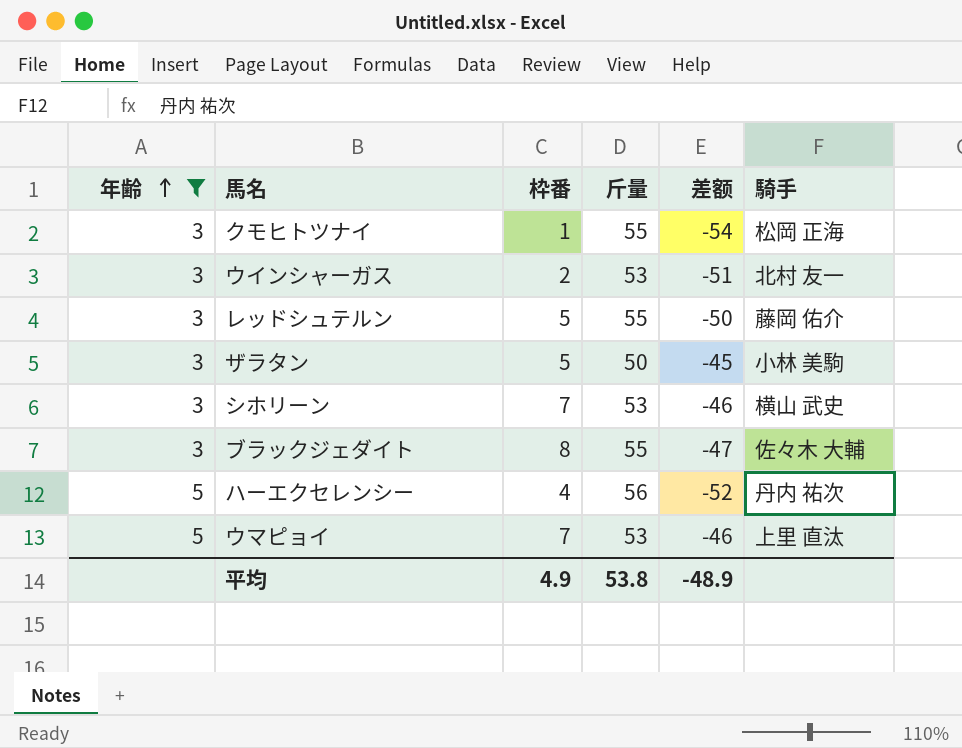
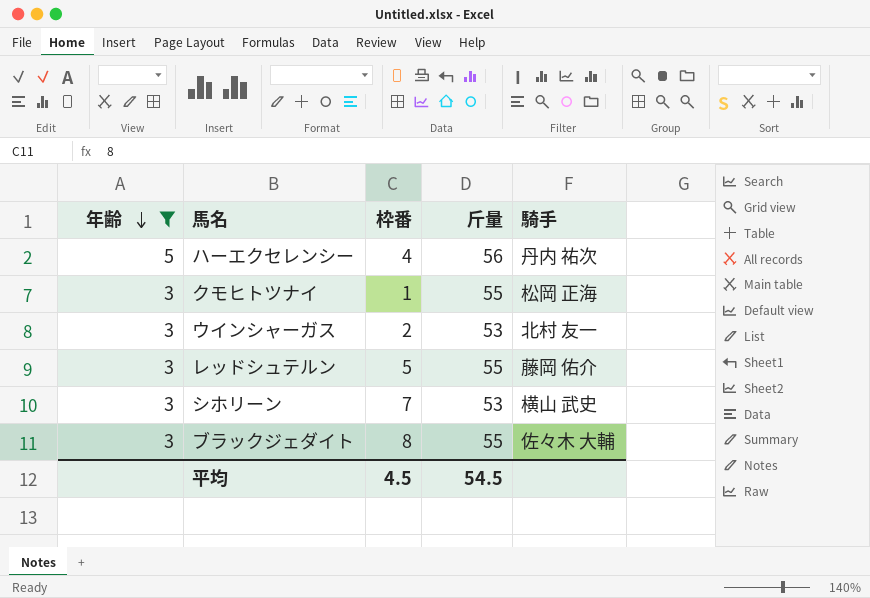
row order: 年齢 ascending -> 年齢 descending
column 差额 | formula: [枠番] - [斤量] -> none
row ザラタン: 3 | 5 | 50 | -45 | 小林 美駒 -> none
row ウマピョイ: 5 | 7 | 53 | -46 | 上里 直汰 -> none
平均 | 枠番: 4.9 -> 4.5
平均 | 斤量: 53.8 -> 54.5

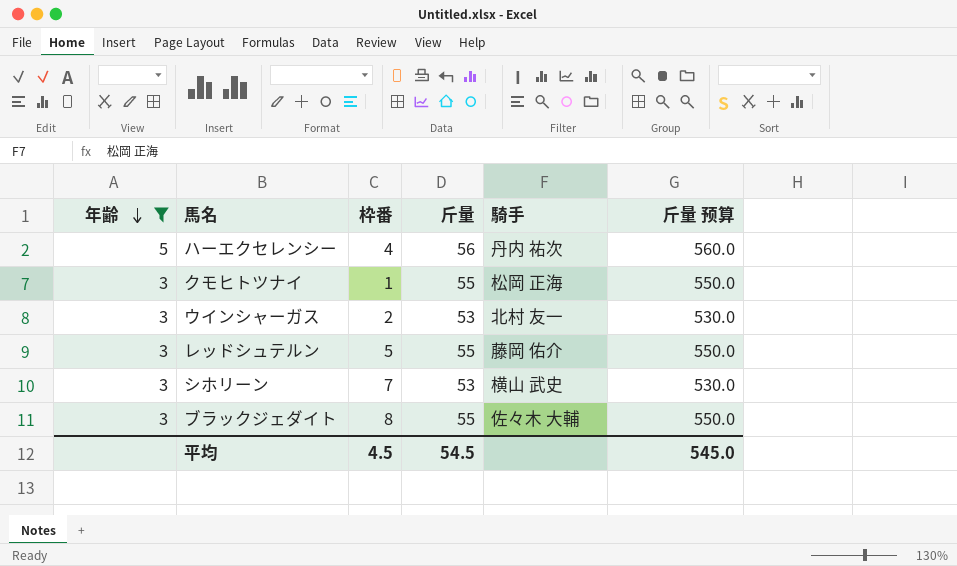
column 斤量 预算 | formula: none -> [斤量] * 10

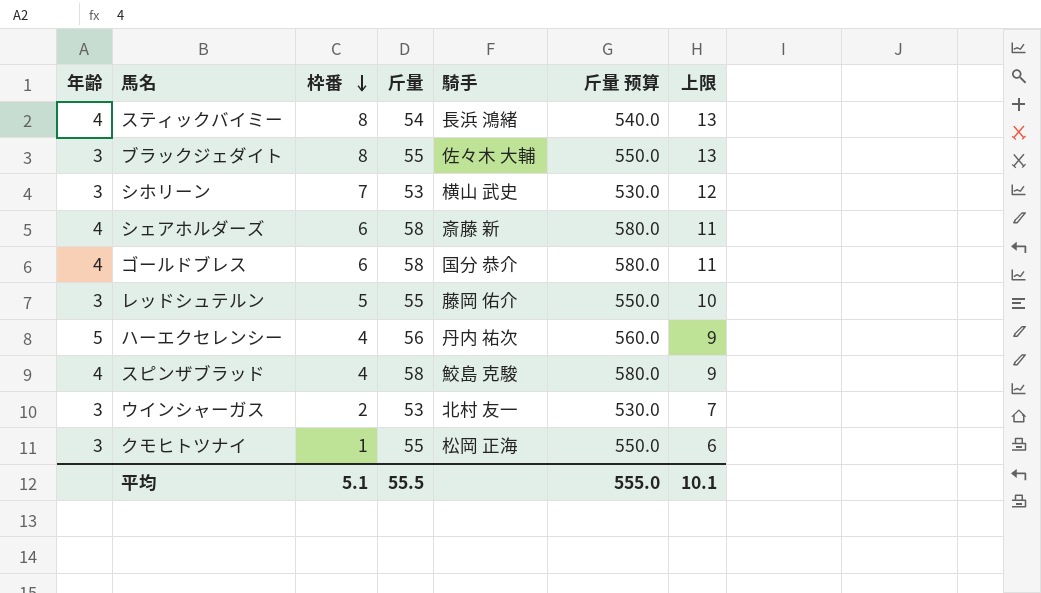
filter: 年齢 != 4 -> none
row order: 年齢 descending -> 枠番 descending
column 上限 | formula: none -> [枠番] + 5
平均 | 枠番: 4.5 -> 5.1
平均 | 斤量: 54.5 -> 55.5
平均 | 斤量 预算: 545.0 -> 555.0

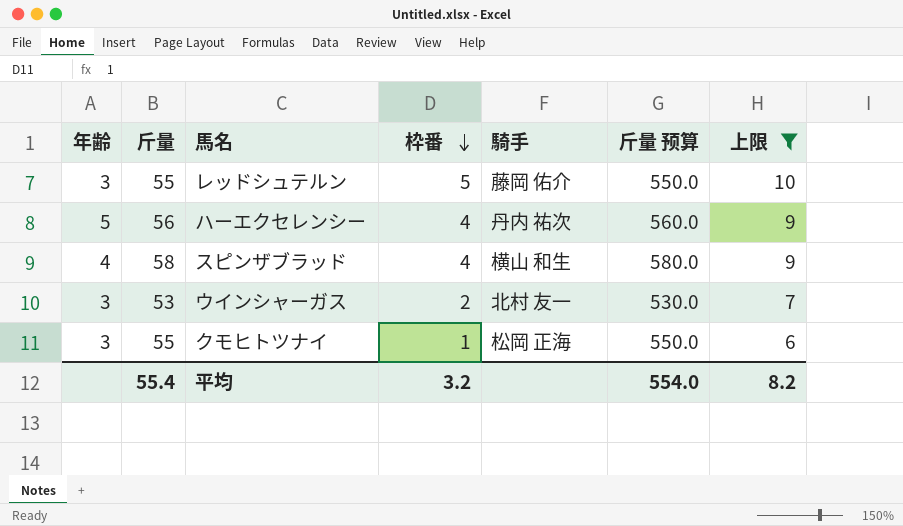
filter: none -> 上限 <= 10
column 斤量 | position: 4 -> 2
スピンザブラッド | 騎手: 鮫島 克駿 -> 横山 和生
平均 | 斤量: 55.5 -> 55.4
平均 | 枠番: 5.1 -> 3.2
平均 | 斤量 预算: 555.0 -> 554.0
平均 | 上限: 10.1 -> 8.2

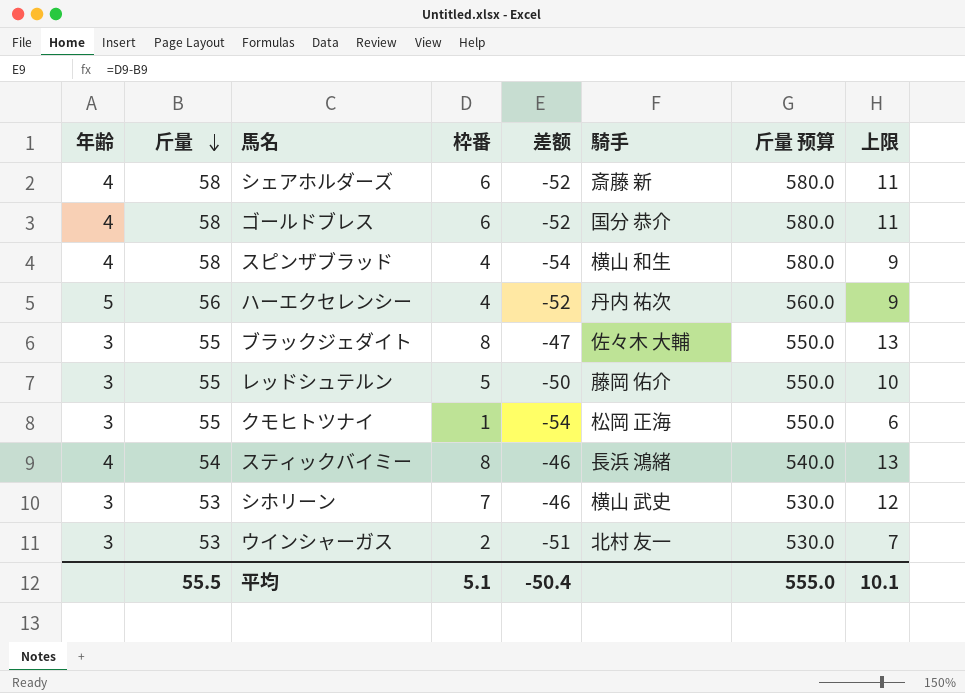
filter: 上限 <= 10 -> none
row order: 枠番 descending -> 斤量 descending
column 差额 | formula: none -> [枠番] - [斤量]
平均 | 斤量: 55.4 -> 55.5
平均 | 枠番: 3.2 -> 5.1
平均 | 斤量 预算: 554.0 -> 555.0
平均 | 上限: 8.2 -> 10.1

